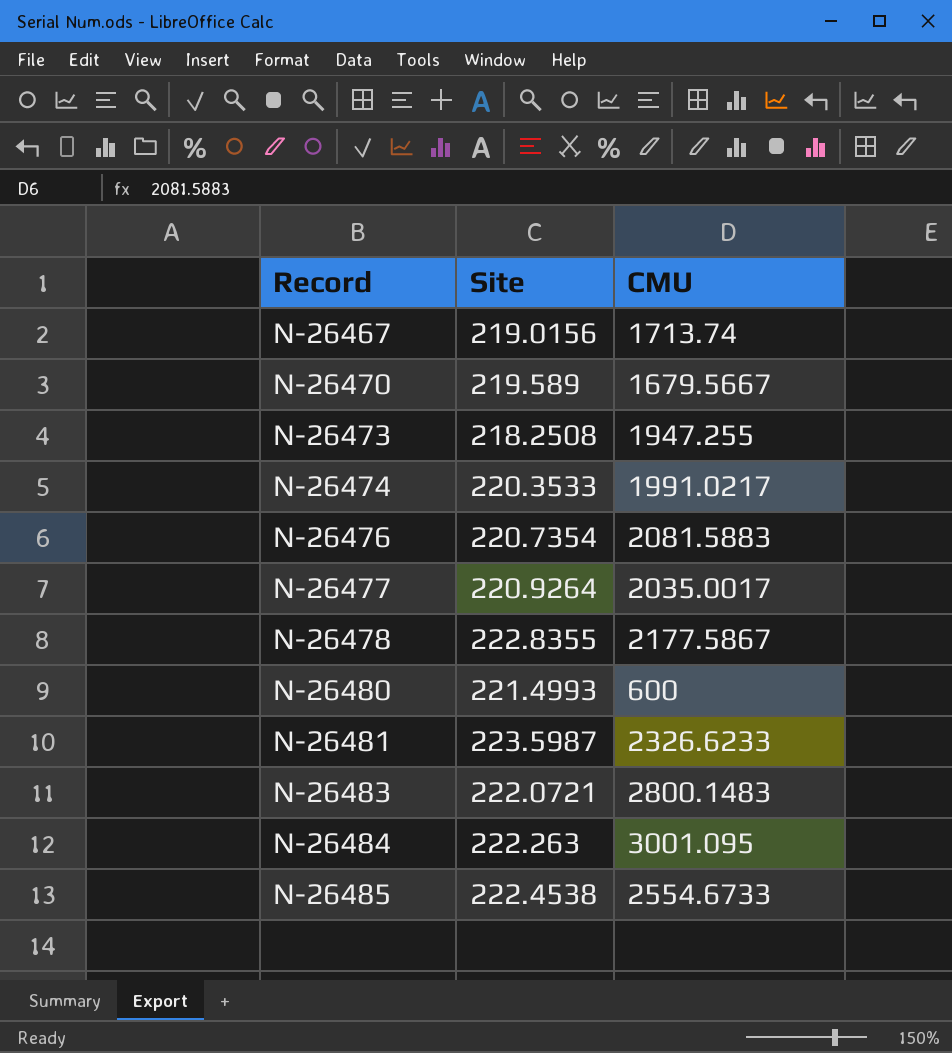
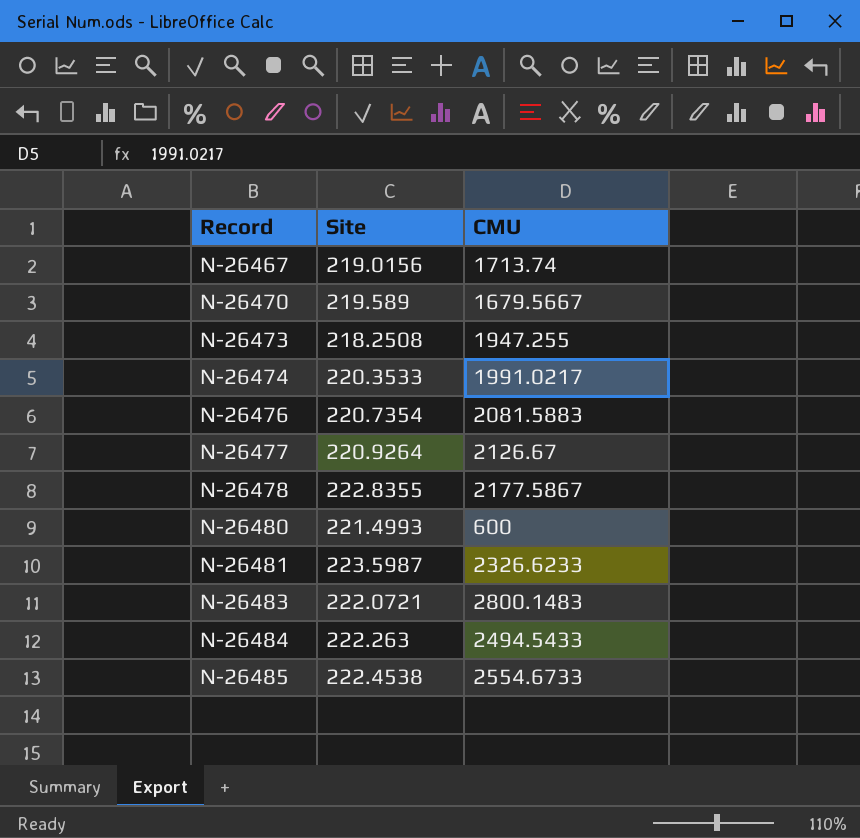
N-26477 | CMU: 2035.0017 -> 2126.67
N-26484 | CMU: 3001.095 -> 2494.5433

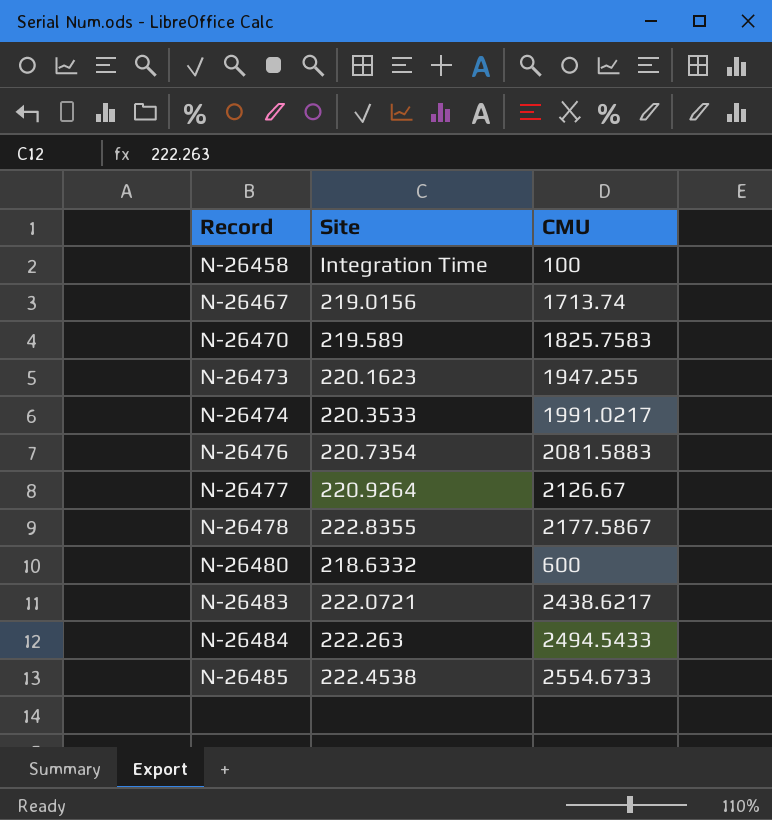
row N-26481: 223.5987 | 2326.6233 -> none
row N-26458: none -> Integration Time | 100
N-26470 | CMU: 1679.5667 -> 1825.7583
N-26473 | Site: 218.2508 -> 220.1623
N-26480 | Site: 221.4993 -> 218.6332
N-26483 | CMU: 2800.1483 -> 2438.6217

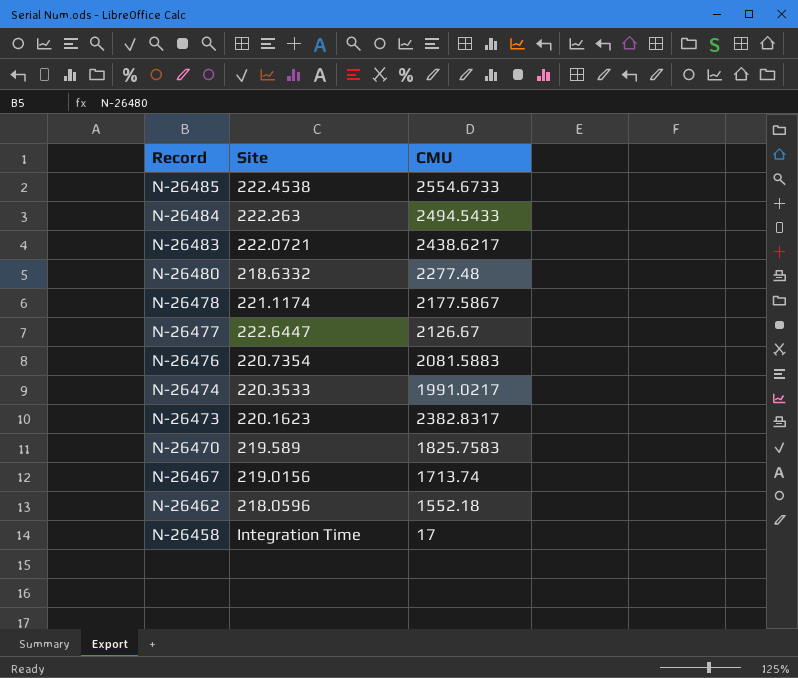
row order: Record ascending -> Record descending
N-26480 | CMU: 600 -> 2277.48
N-26478 | Site: 222.8355 -> 221.1174
N-26477 | Site: 220.9264 -> 222.6447
N-26473 | CMU: 1947.255 -> 2382.8317
row N-26462: none -> 218.0596 | 1552.18
N-26458 | CMU: 100 -> 17

